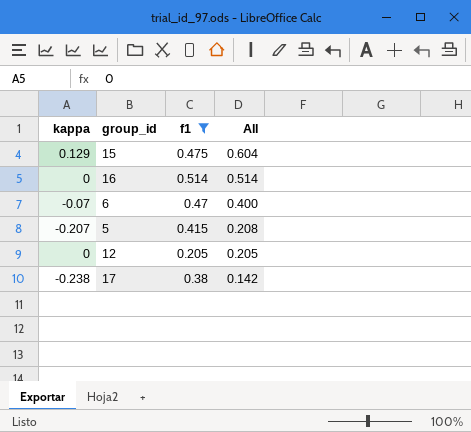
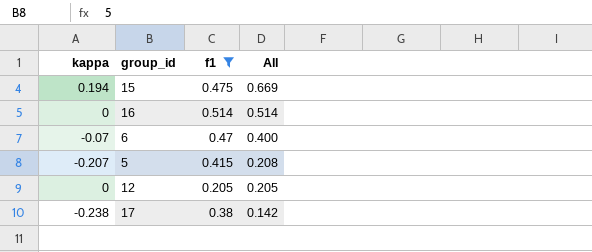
15 | kappa: 0.129 -> 0.194
15 | All: 0.604 -> 0.669

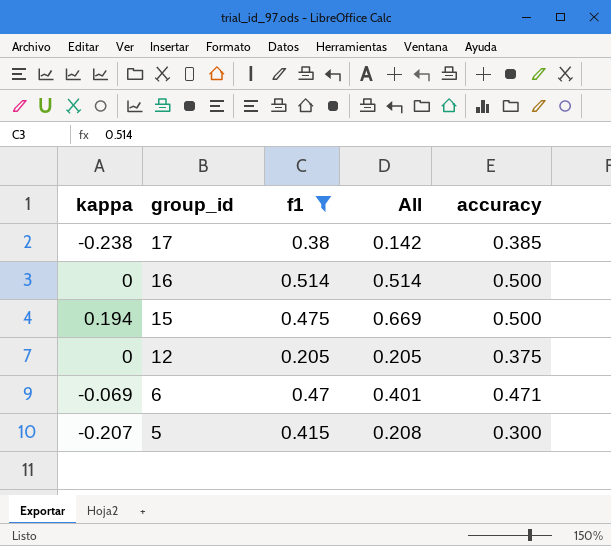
row order: All descending -> group_id descending
column accuracy | position: none -> 5
6 | kappa: -0.07 -> -0.069
6 | All: 0.400 -> 0.401

